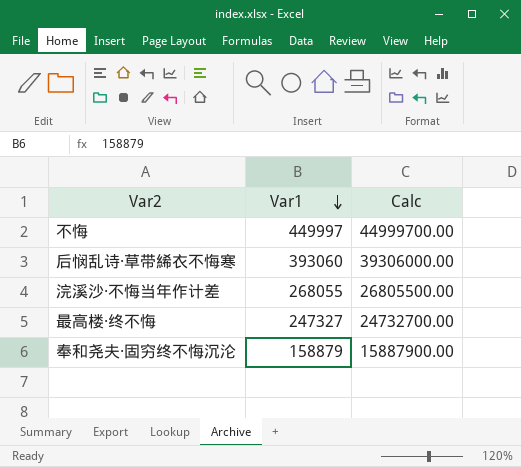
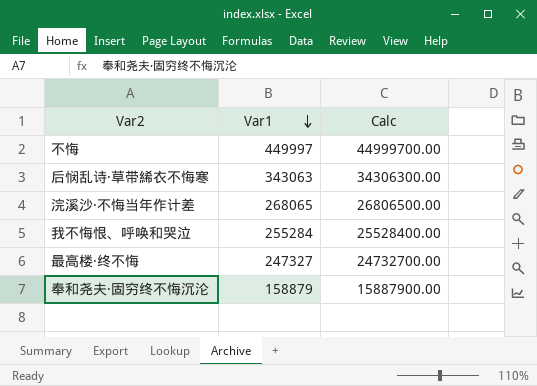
后悯乱诗·草带絺衣不悔寒 | Var1: 393060 -> 343063
后悯乱诗·草带絺衣不悔寒 | Calc: 39306000.00 -> 34306300.00
浣溪沙·不悔当年作计差 | Var1: 268055 -> 268065
浣溪沙·不悔当年作计差 | Calc: 26805500.00 -> 26806500.00
row 我不悔恨、呼唤和哭泣: none -> 255284 | 25528400.00

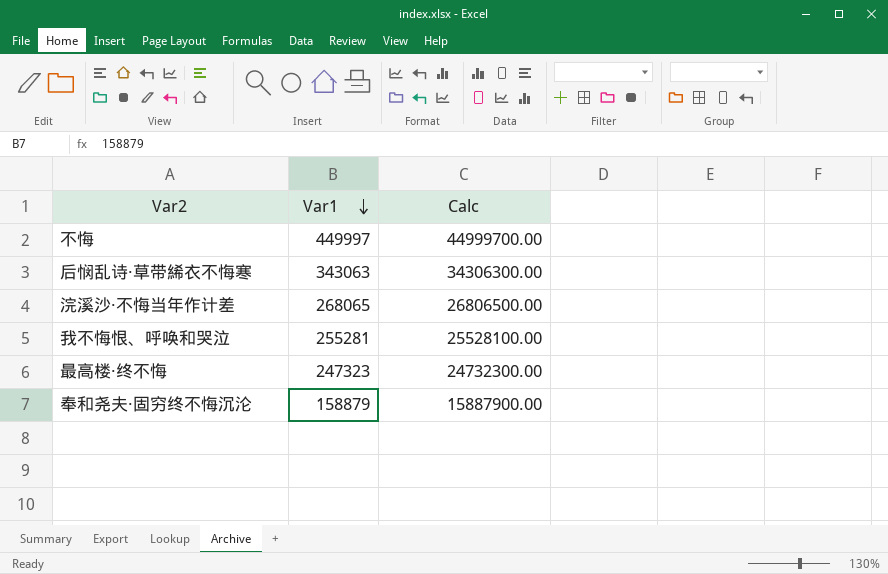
我不悔恨、呼唤和哭泣 | Var1: 255284 -> 255281
我不悔恨、呼唤和哭泣 | Calc: 25528400.00 -> 25528100.00
最高楼·终不悔 | Var1: 247327 -> 247323
最高楼·终不悔 | Calc: 24732700.00 -> 24732300.00

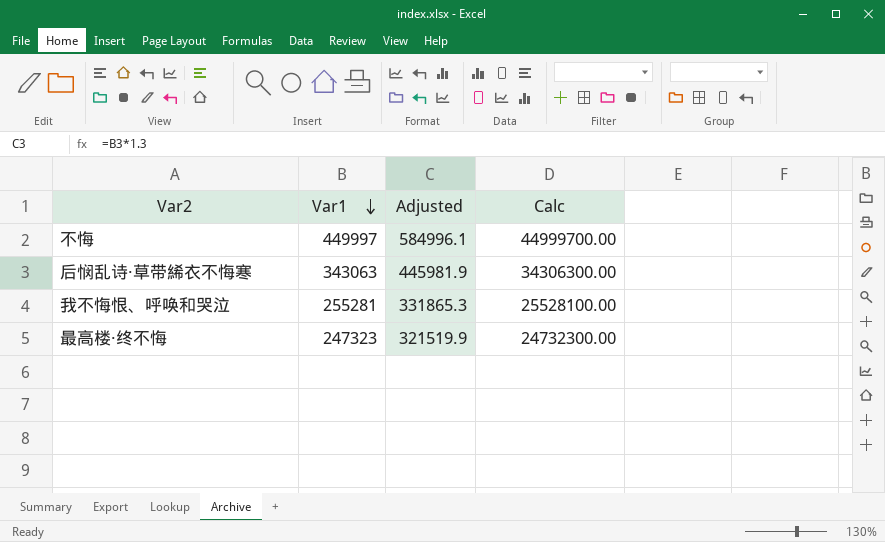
column Adjusted | formula: none -> [Var1] * 1.3
row 浣溪沙·不悔当年作计差: 268065 | 26806500.00 -> none
row 奉和尧夫·固穷终不悔沉沦: 158879 | 15887900.00 -> none

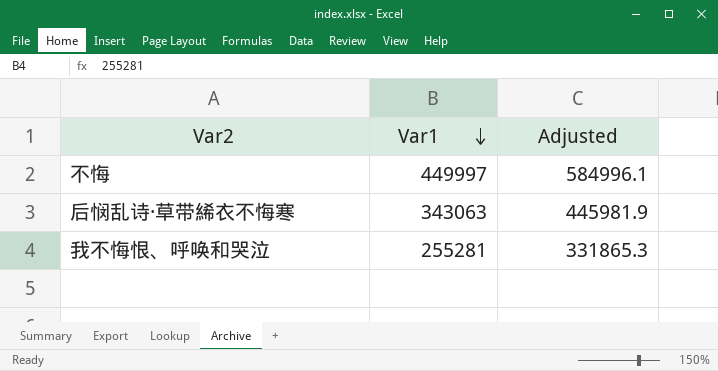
column Calc | formula: [Var1] * 100 -> none
row 最高楼·终不悔: 247323 | 321519.9 | 24732300.00 -> none

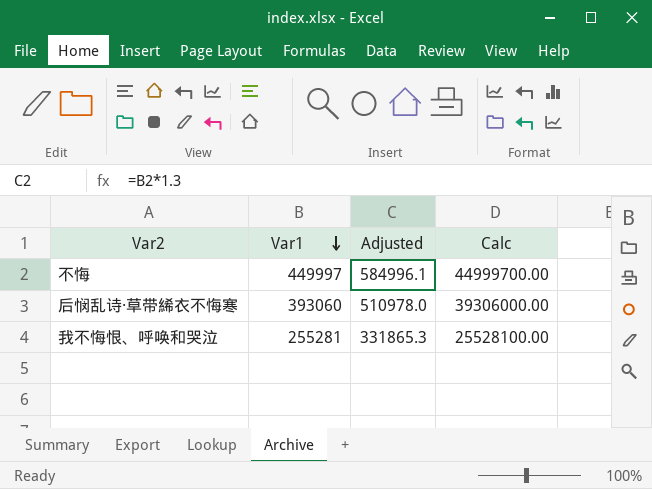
column Calc | formula: none -> [Var1] * 100
后悯乱诗·草带絺衣不悔寒 | Var1: 343063 -> 393060
后悯乱诗·草带絺衣不悔寒 | Adjusted: 445981.9 -> 510978.0

